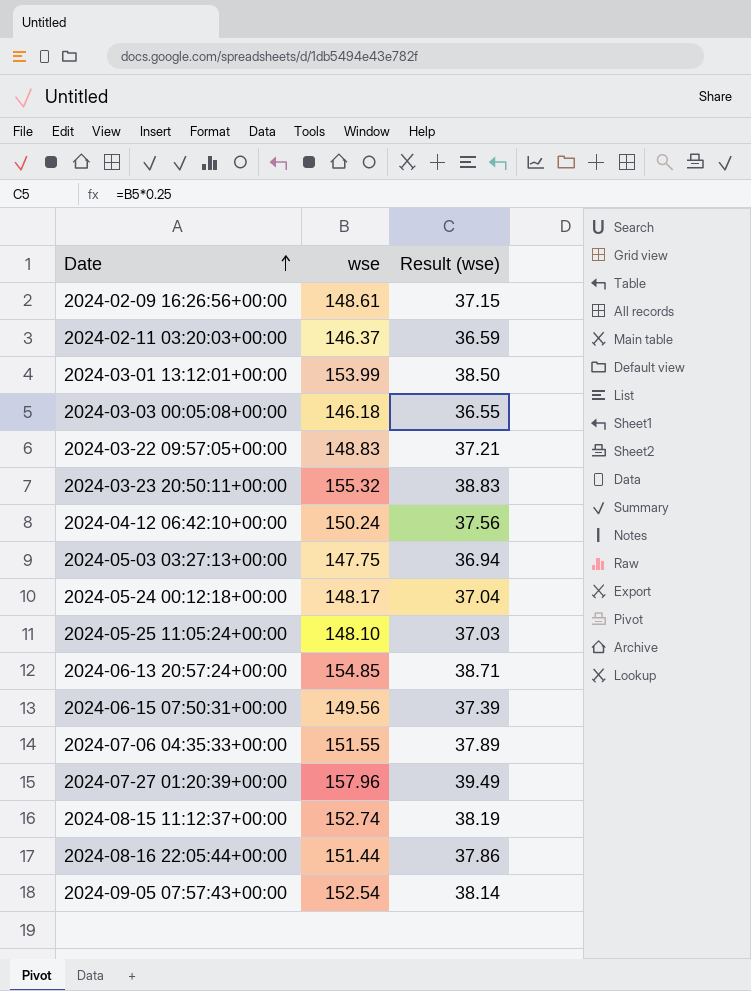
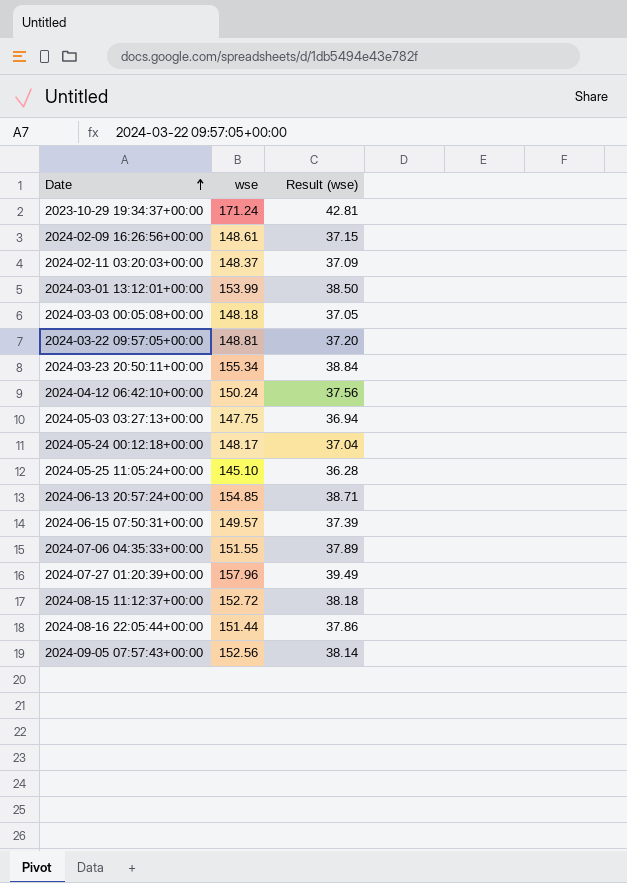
row 2023-10-29 19:34:37+00:00: none -> 171.24 | 42.81
2024-02-11 03:20:03+00:00 | wse: 146.37 -> 148.37
2024-02-11 03:20:03+00:00 | Result (wse): 36.59 -> 37.09
2024-03-03 00:05:08+00:00 | wse: 146.18 -> 148.18
2024-03-03 00:05:08+00:00 | Result (wse): 36.55 -> 37.05
2024-03-22 09:57:05+00:00 | wse: 148.83 -> 148.81
2024-03-22 09:57:05+00:00 | Result (wse): 37.21 -> 37.20
2024-03-23 20:50:11+00:00 | wse: 155.32 -> 155.34
2024-03-23 20:50:11+00:00 | Result (wse): 38.83 -> 38.84
2024-05-25 11:05:24+00:00 | wse: 148.10 -> 145.10
2024-05-25 11:05:24+00:00 | Result (wse): 37.03 -> 36.28
2024-06-15 07:50:31+00:00 | wse: 149.56 -> 149.57
2024-08-15 11:12:37+00:00 | wse: 152.74 -> 152.72
2024-08-15 11:12:37+00:00 | Result (wse): 38.19 -> 38.18
2024-09-05 07:57:43+00:00 | wse: 152.54 -> 152.56

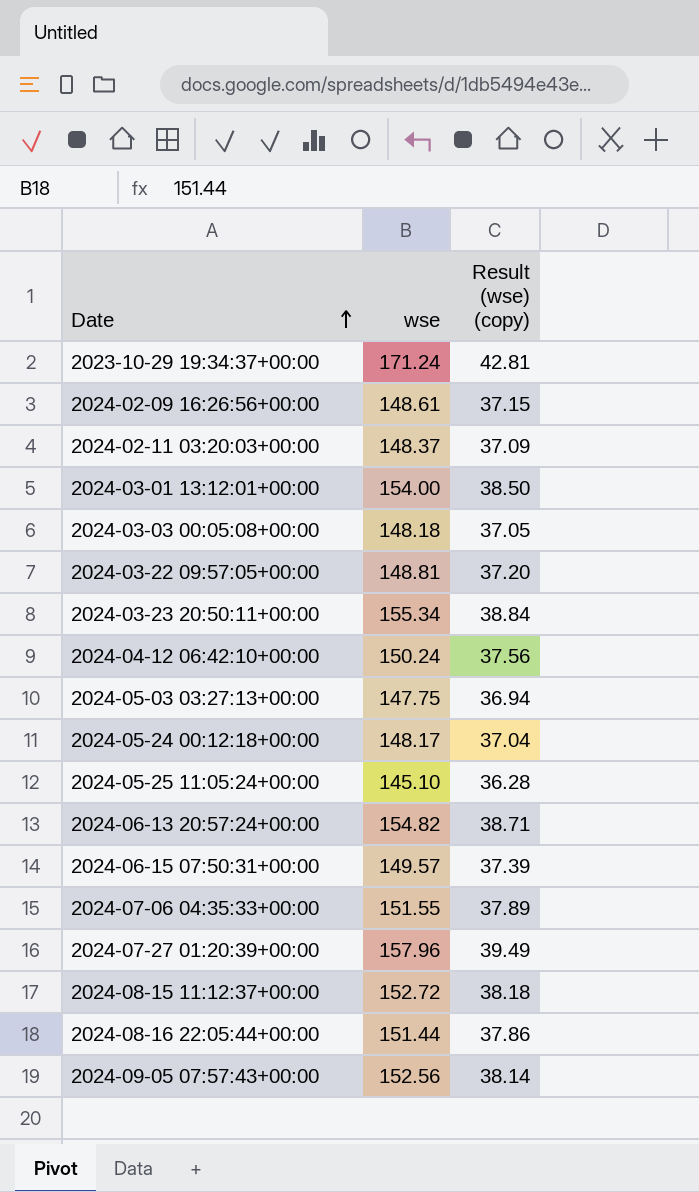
column name: Result (wse) -> Result (wse) (copy)
2024-03-01 13:12:01+00:00 | wse: 153.99 -> 154.00
2024-06-13 20:57:24+00:00 | wse: 154.85 -> 154.82

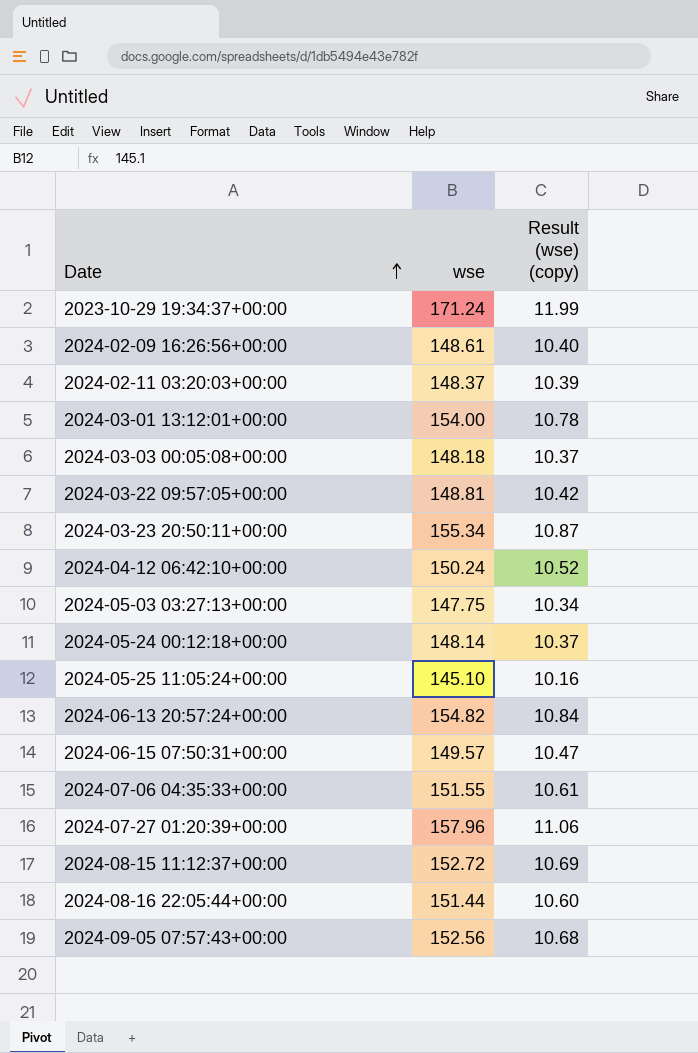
column Result (wse) (copy) | formula: [wse] * 0.25 -> [wse] * 0.07
2024-05-24 00:12:18+00:00 | wse: 148.17 -> 148.14

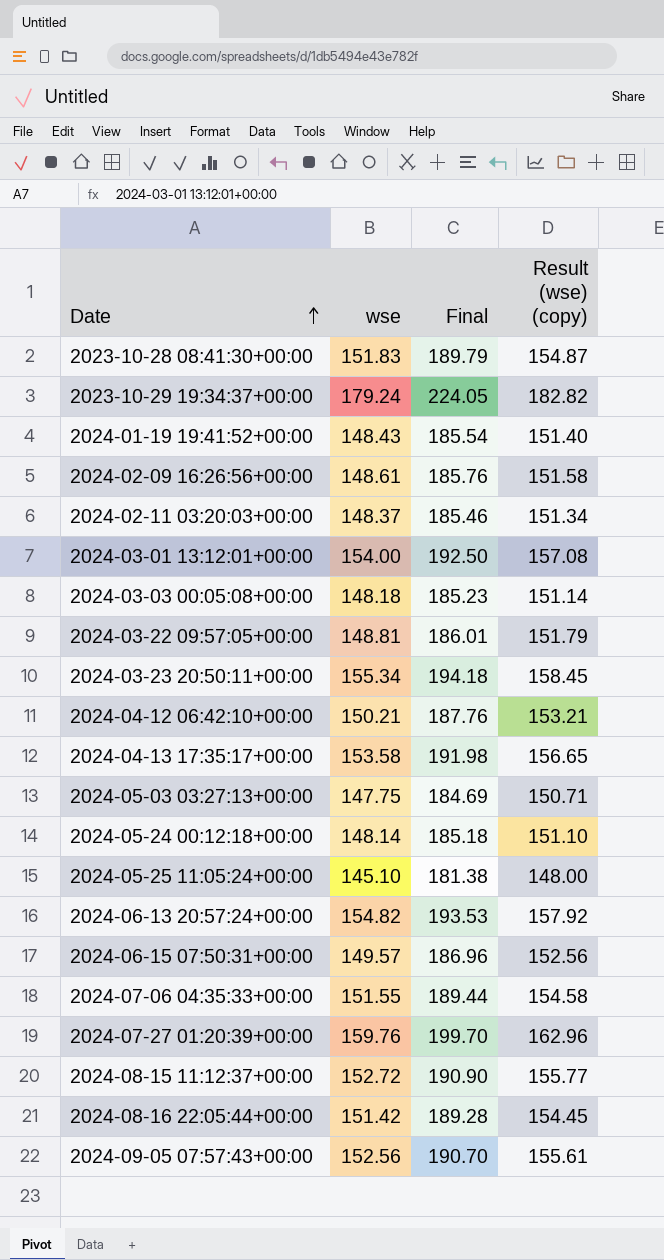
column Final | formula: none -> [wse] * 1.25
column Result (wse) (copy) | formula: [wse] * 0.07 -> [wse] * 1.02
row 2023-10-28 08:41:30+00:00: none -> 151.83 | 189.79 | 154.87
2023-10-29 19:34:37+00:00 | wse: 171.24 -> 179.24
row 2024-01-19 19:41:52+00:00: none -> 148.43 | 185.54 | 151.40
2024-04-12 06:42:10+00:00 | wse: 150.24 -> 150.21
row 2024-04-13 17:35:17+00:00: none -> 153.58 | 191.98 | 156.65
2024-07-27 01:20:39+00:00 | wse: 157.96 -> 159.76
2024-08-16 22:05:44+00:00 | wse: 151.44 -> 151.42

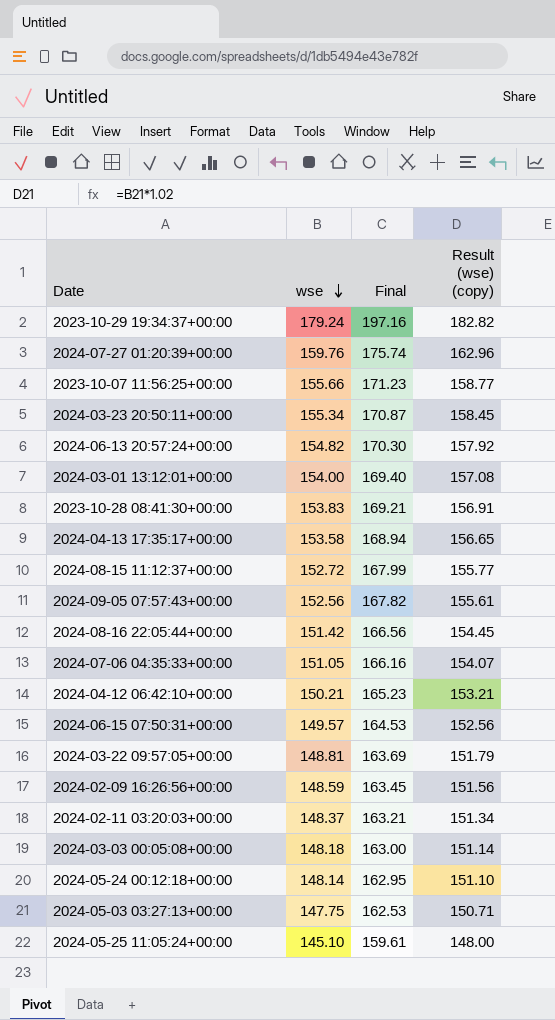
row order: Date ascending -> wse descending
column Final | formula: [wse] * 1.25 -> [wse] * 1.1
row 2024-01-19 19:41:52+00:00: 148.43 | 185.54 | 151.40 -> none
row 2023-10-07 11:56:25+00:00: none -> 155.66 | 171.23 | 158.77
2023-10-28 08:41:30+00:00 | wse: 151.83 -> 153.83
2023-10-28 08:41:30+00:00 | Result (wse) (copy): 154.87 -> 156.91
2024-07-06 04:35:33+00:00 | wse: 151.55 -> 151.05
2024-07-06 04:35:33+00:00 | Result (wse) (copy): 154.58 -> 154.07
2024-02-09 16:26:56+00:00 | wse: 148.61 -> 148.59
2024-02-09 16:26:56+00:00 | Result (wse) (copy): 151.58 -> 151.56

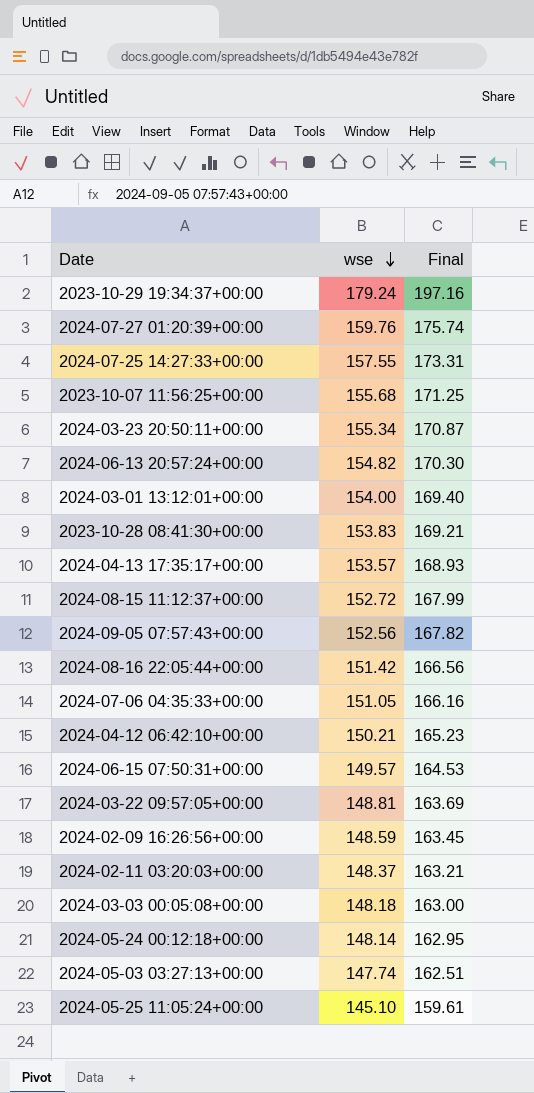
column Result (wse) (copy) | formula: [wse] * 1.02 -> none
row 2024-07-25 14:27:33+00:00: none -> 157.55 | 173.31
2023-10-07 11:56:25+00:00 | wse: 155.66 -> 155.68
2023-10-07 11:56:25+00:00 | Final: 171.23 -> 171.25
2024-04-13 17:35:17+00:00 | wse: 153.58 -> 153.57
2024-04-13 17:35:17+00:00 | Final: 168.94 -> 168.93
2024-05-03 03:27:13+00:00 | wse: 147.75 -> 147.74
2024-05-03 03:27:13+00:00 | Final: 162.53 -> 162.51

